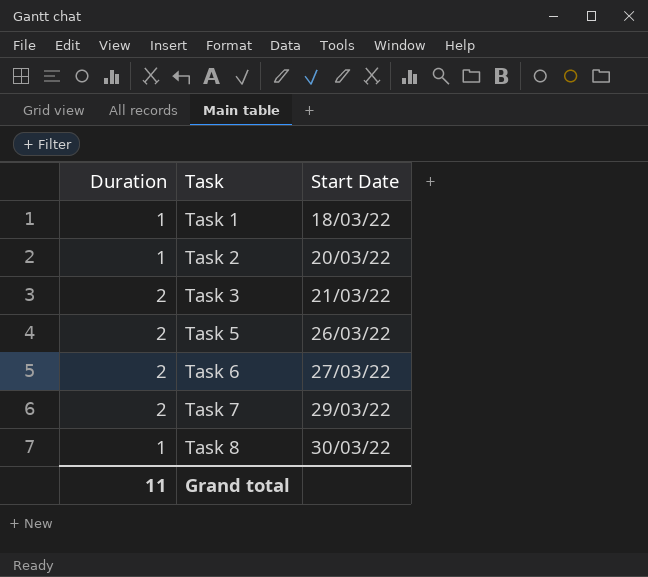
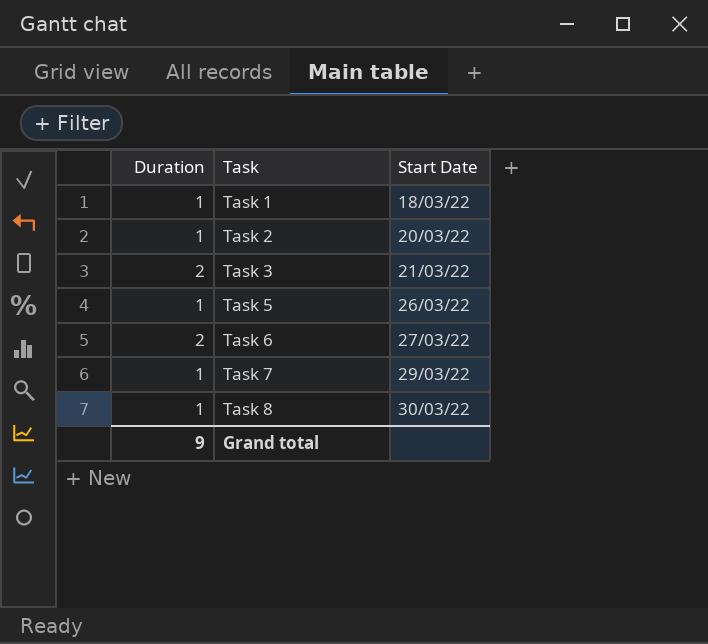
Task 5 | Duration: 2 -> 1
Task 7 | Duration: 2 -> 1
Grand total | Duration: 11 -> 9

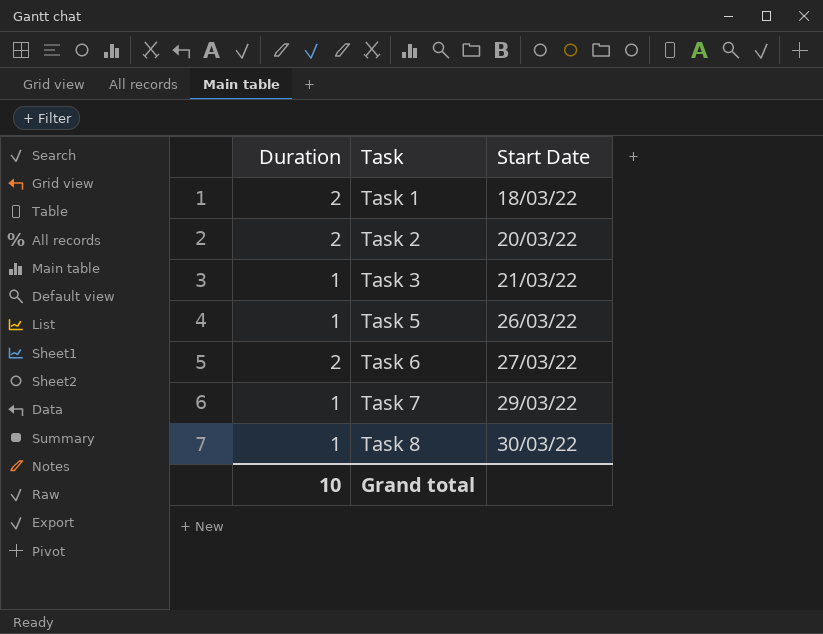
Task 1 | Duration: 1 -> 2
Task 2 | Duration: 1 -> 2
Task 3 | Duration: 2 -> 1
Grand total | Duration: 9 -> 10

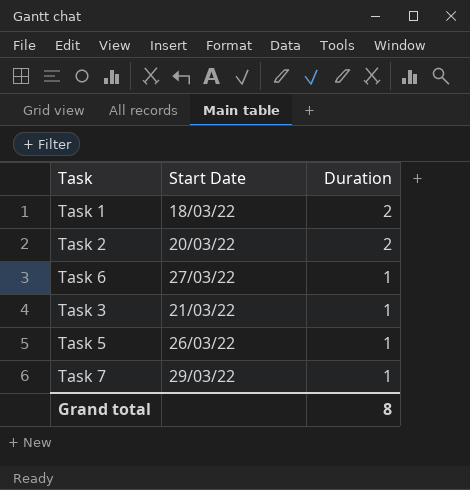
row order: Task ascending -> Duration descending
column Duration | position: 1 -> 3
row Task 8: 1 | 30/03/22 -> none
Task 6 | Duration: 2 -> 1
Grand total | Duration: 10 -> 8

